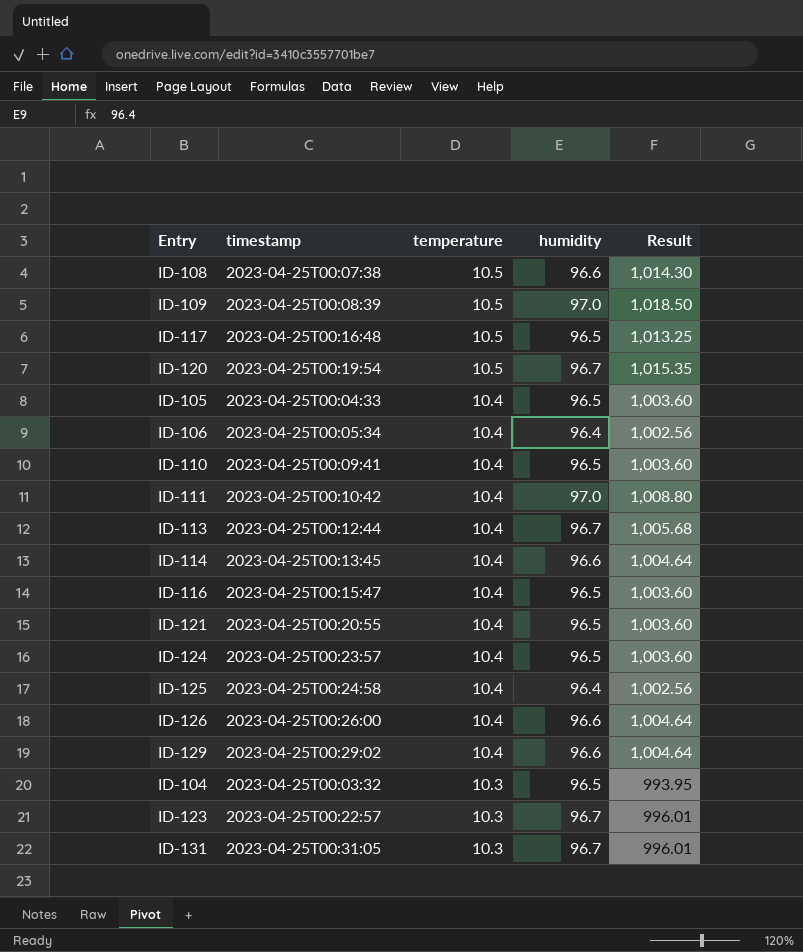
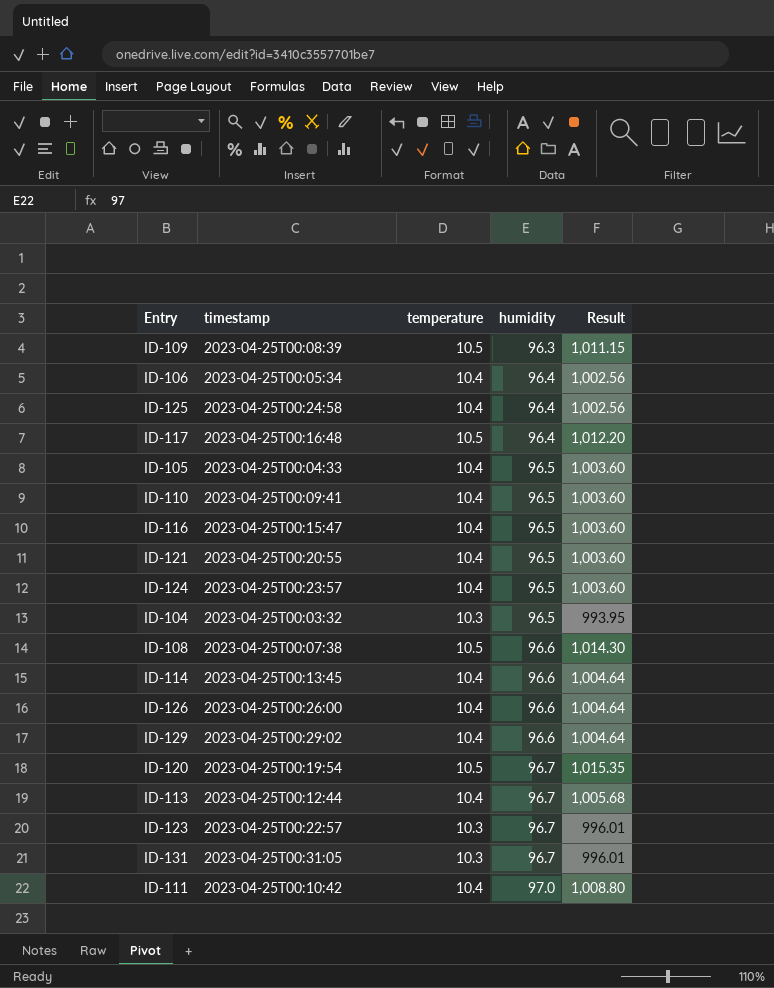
row order: temperature descending -> humidity ascending
ID-109 | humidity: 97.0 -> 96.3
ID-109 | Result: 1,018.50 -> 1,011.15
ID-117 | humidity: 96.5 -> 96.4
ID-117 | Result: 1,013.25 -> 1,012.20

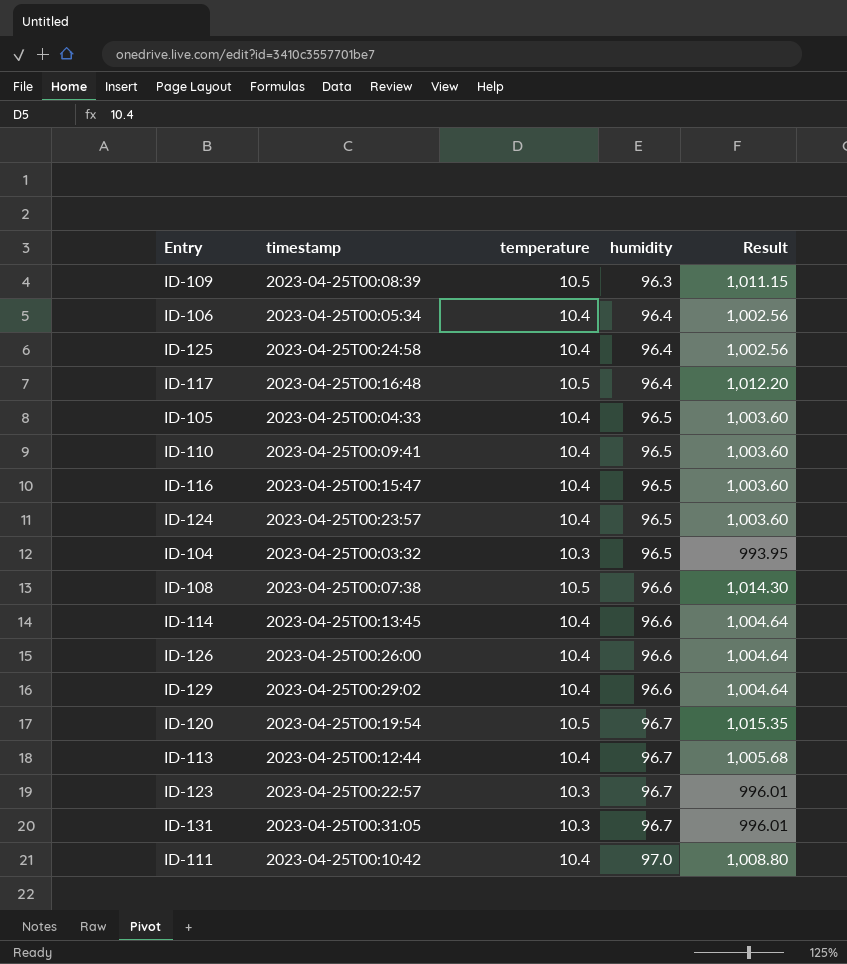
row ID-121: 2023-04-25T00:20:55 | 10.4 | 96.5 | 1,003.60 -> none

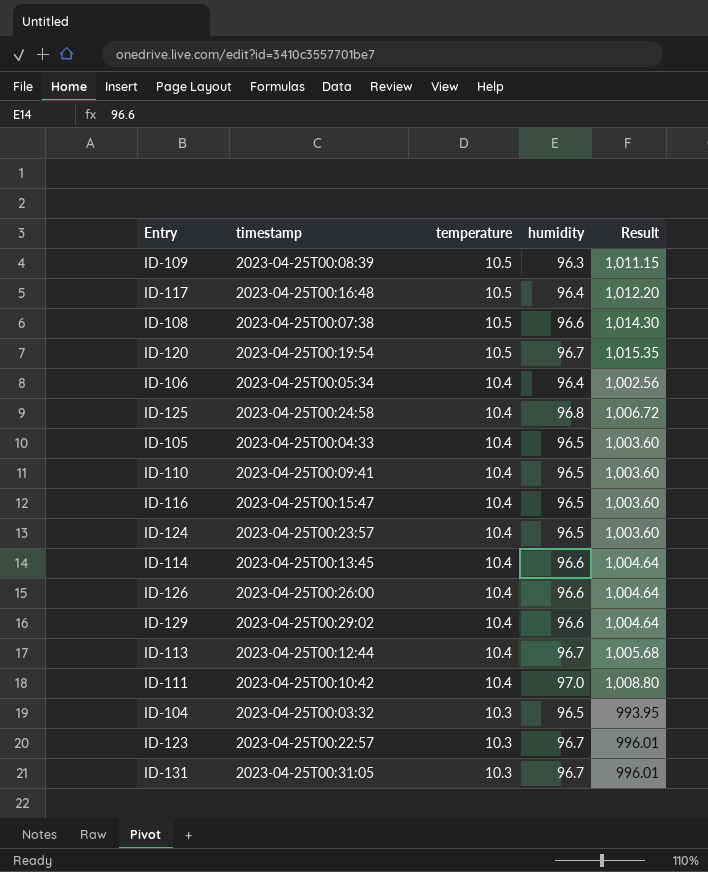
row order: humidity ascending -> temperature descending
ID-125 | humidity: 96.4 -> 96.8
ID-125 | Result: 1,002.56 -> 1,006.72

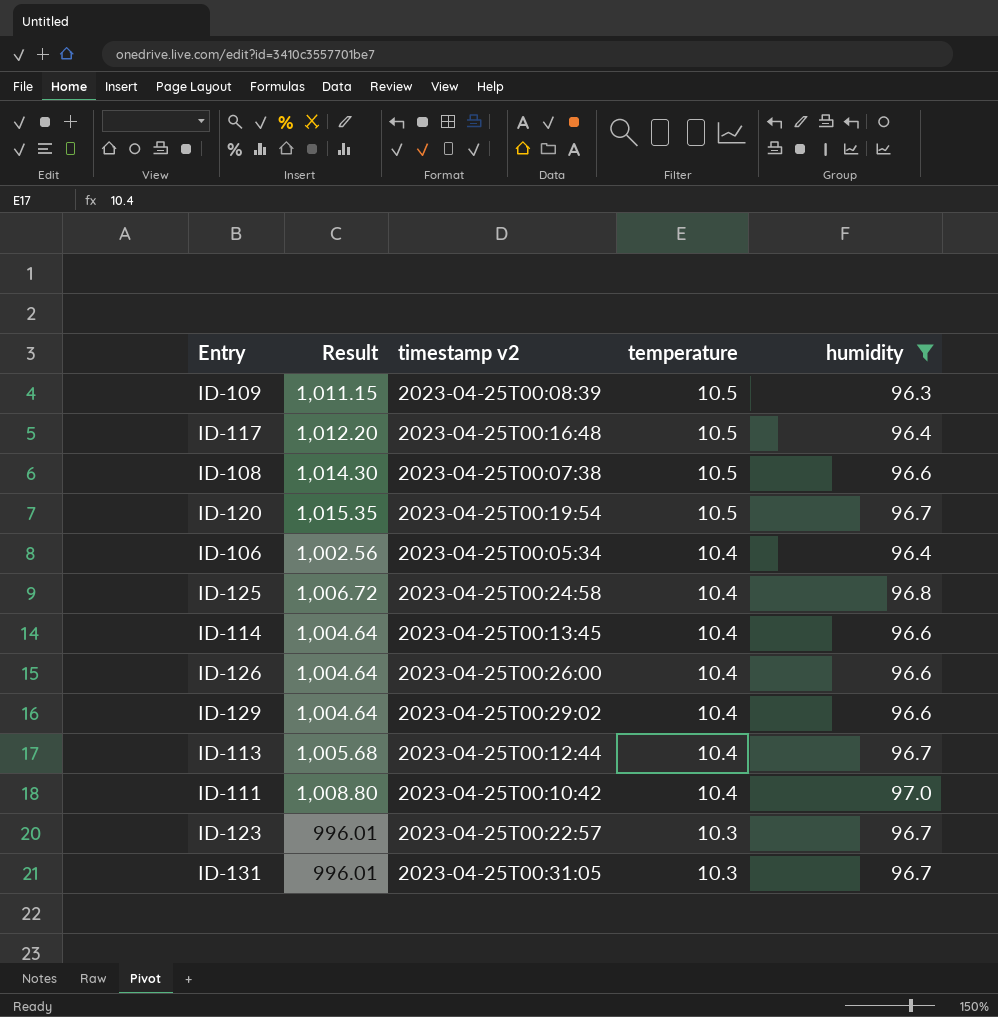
filter: none -> humidity != 96.5
column Result | position: 5 -> 2
column name: timestamp -> timestamp v2

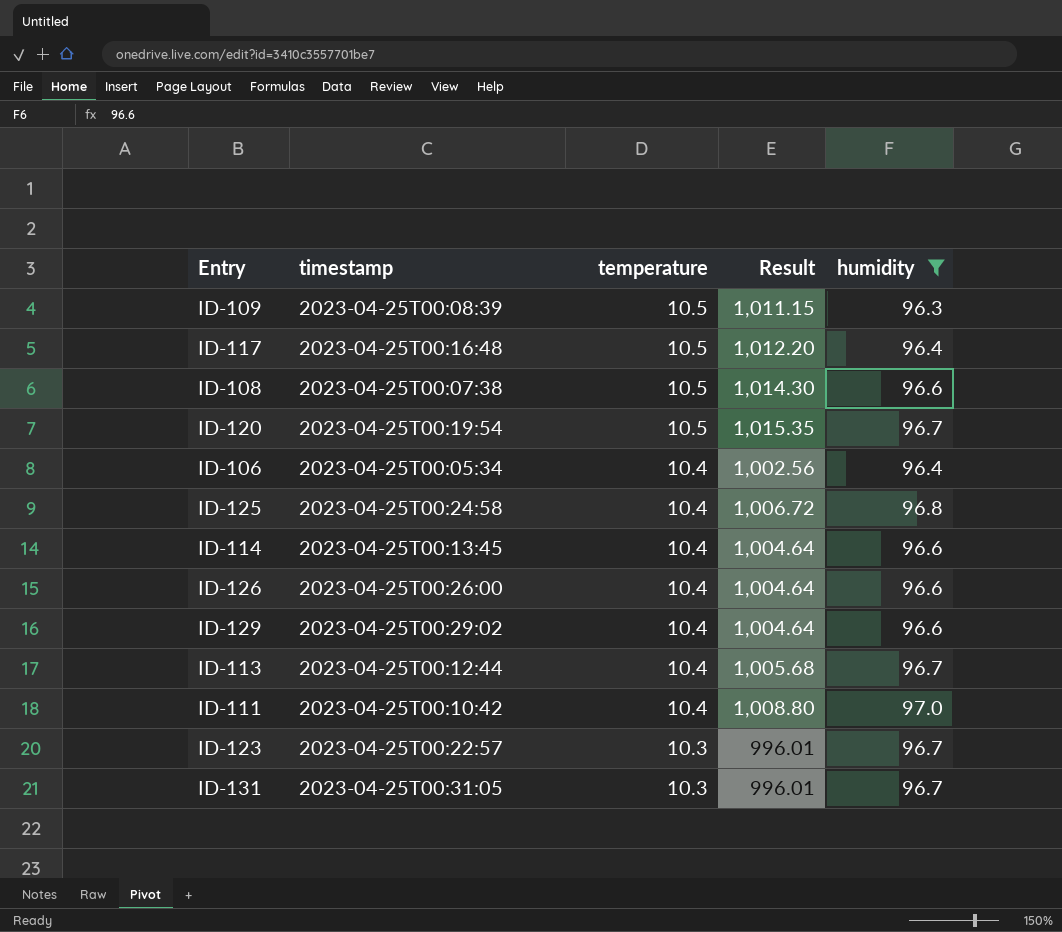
column name: timestamp v2 -> timestamp
column Result | position: 2 -> 4

